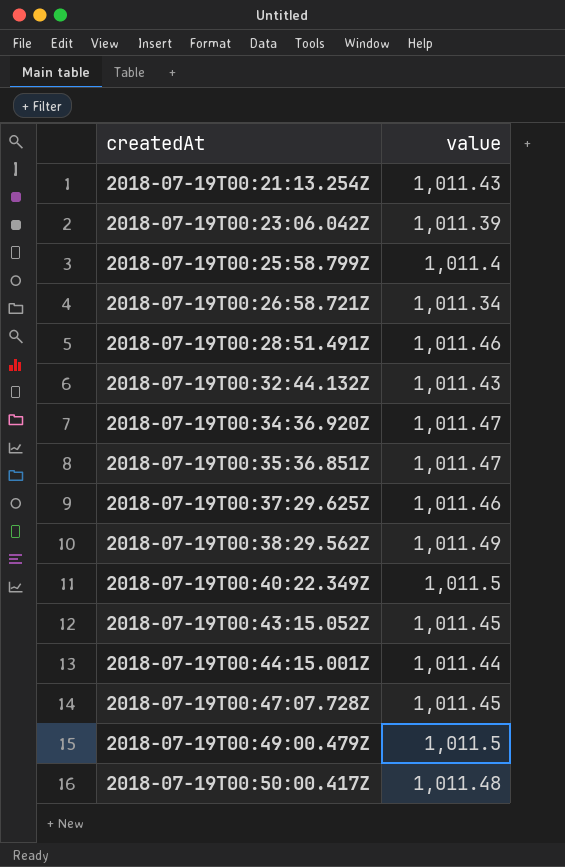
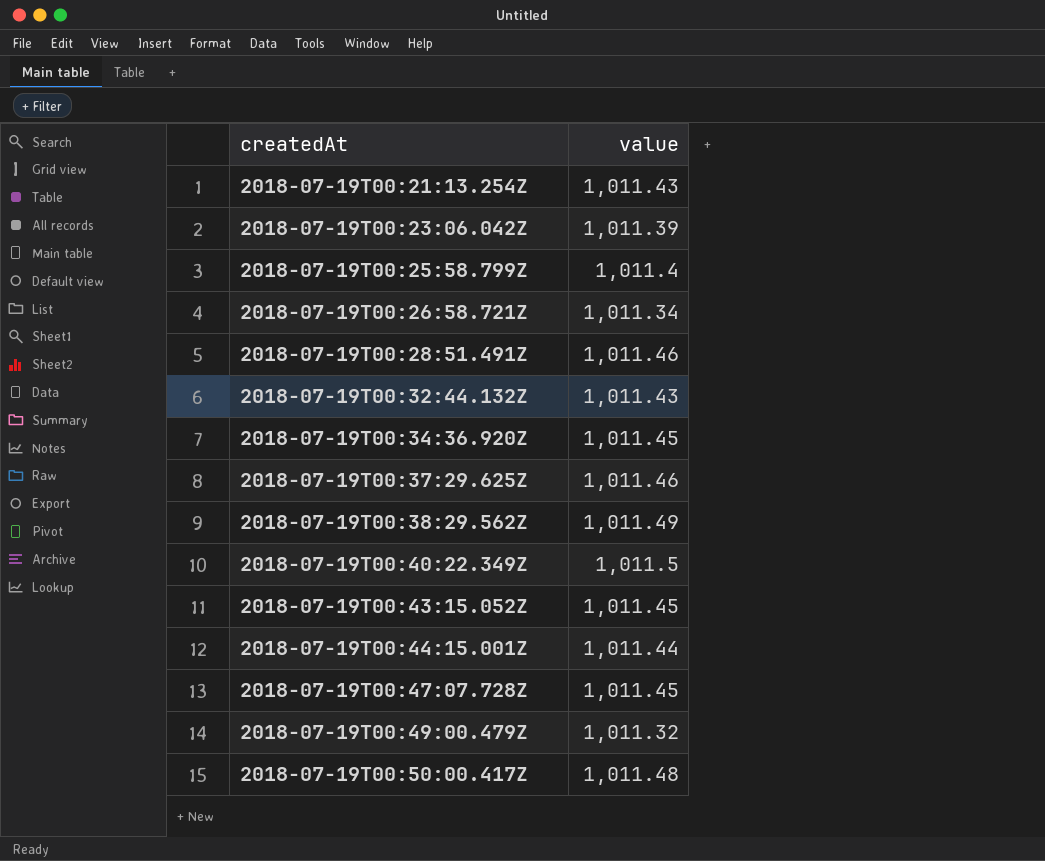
row 2018-07-19T00:35:36.851Z: 1,011.47 -> none
2018-07-19T00:34:36.920Z | value: 1,011.47 -> 1,011.45
2018-07-19T00:49:00.479Z | value: 1,011.5 -> 1,011.32

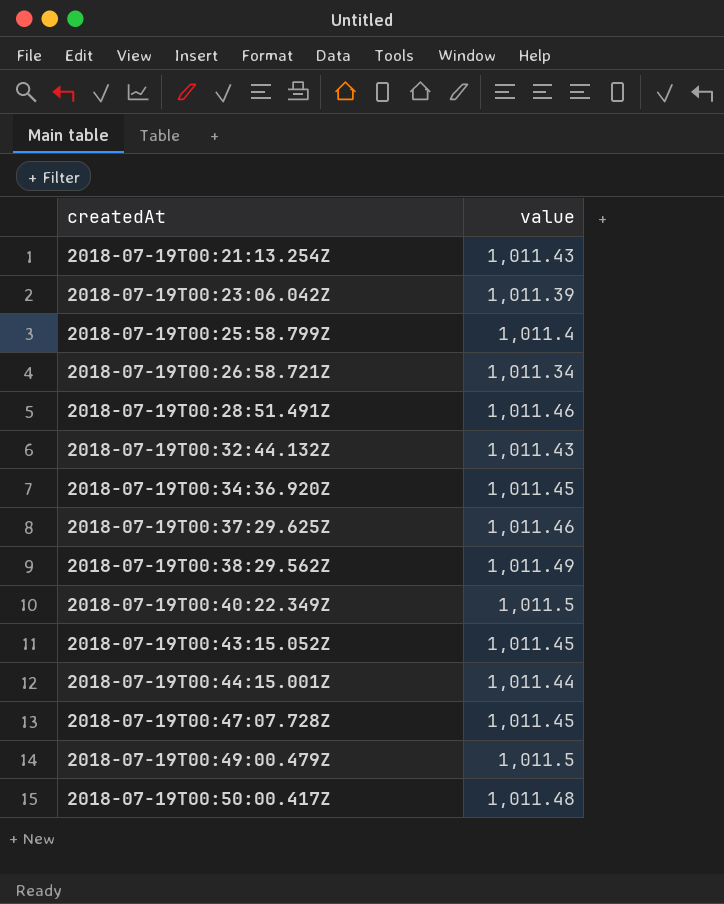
2018-07-19T00:49:00.479Z | value: 1,011.32 -> 1,011.5

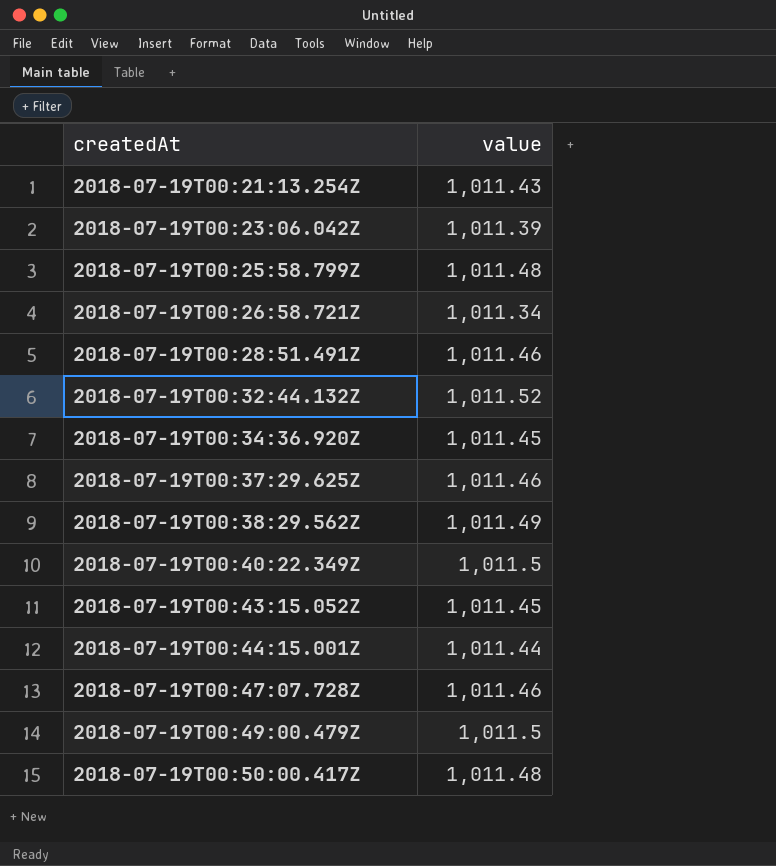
2018-07-19T00:25:58.799Z | value: 1,011.4 -> 1,011.48
2018-07-19T00:32:44.132Z | value: 1,011.43 -> 1,011.52
2018-07-19T00:47:07.728Z | value: 1,011.45 -> 1,011.46

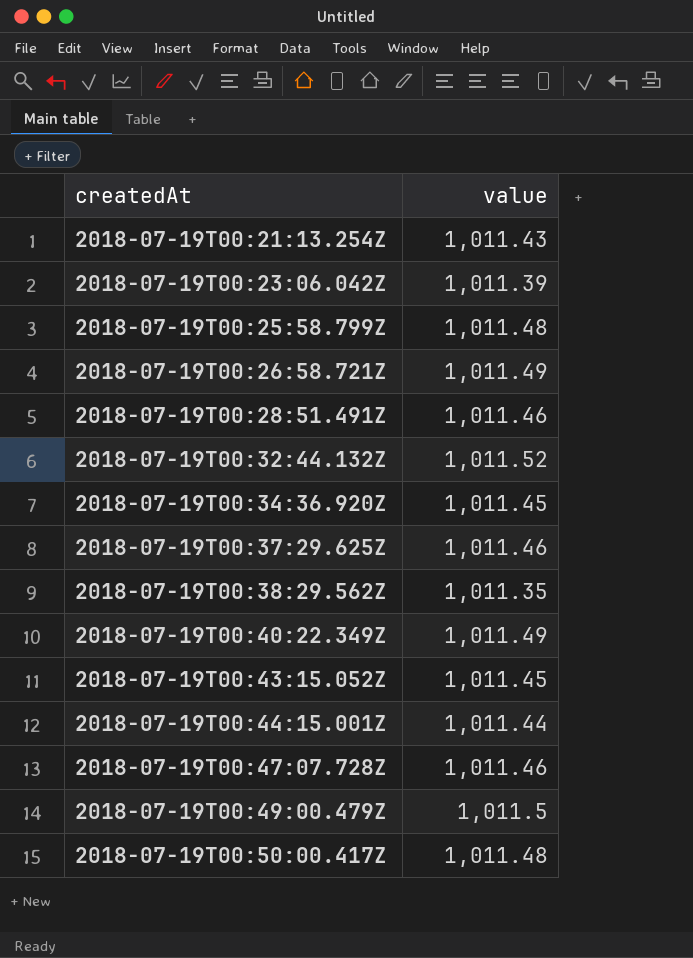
2018-07-19T00:26:58.721Z | value: 1,011.34 -> 1,011.49
2018-07-19T00:38:29.562Z | value: 1,011.49 -> 1,011.35
2018-07-19T00:40:22.349Z | value: 1,011.5 -> 1,011.49

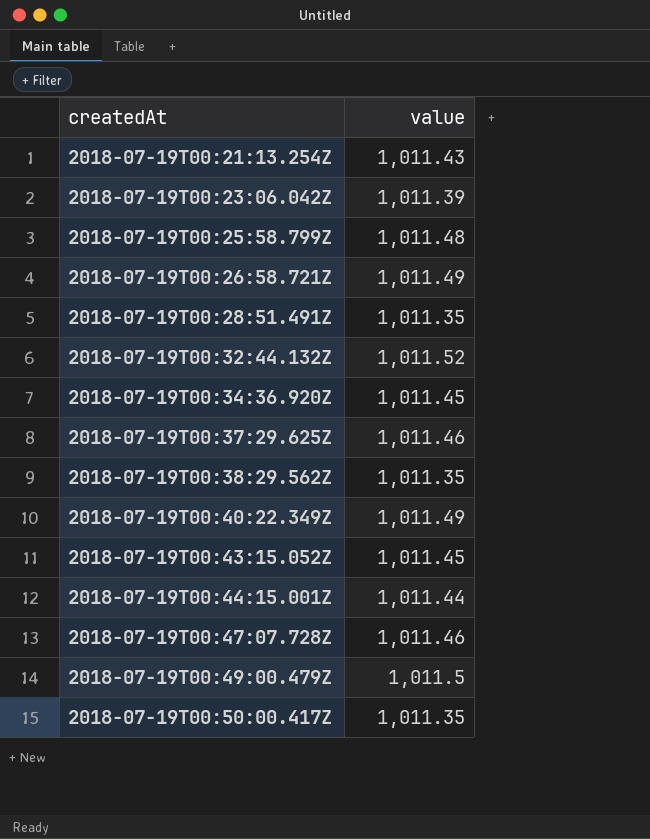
2018-07-19T00:28:51.491Z | value: 1,011.46 -> 1,011.35
2018-07-19T00:50:00.417Z | value: 1,011.48 -> 1,011.35

